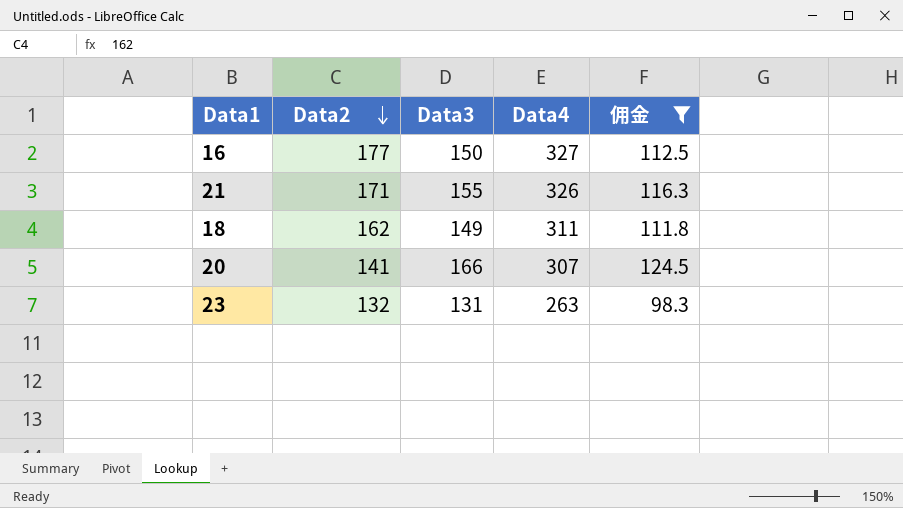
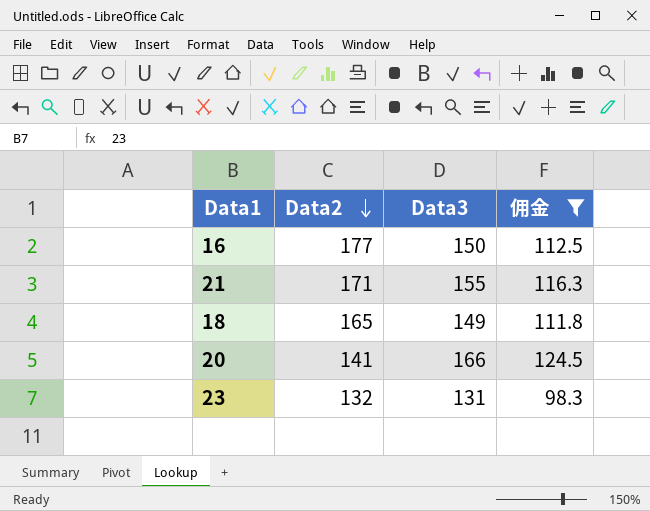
column Data4 | formula: [Data2] + [Data3] -> none
18 | Data2: 162 -> 165

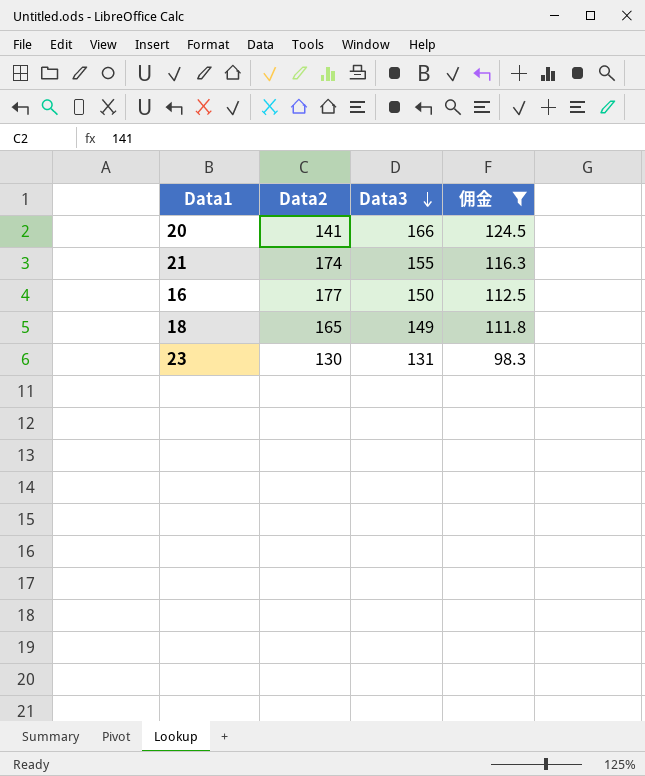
row order: Data2 descending -> Data3 descending
21 | Data2: 171 -> 174
23 | Data2: 132 -> 130

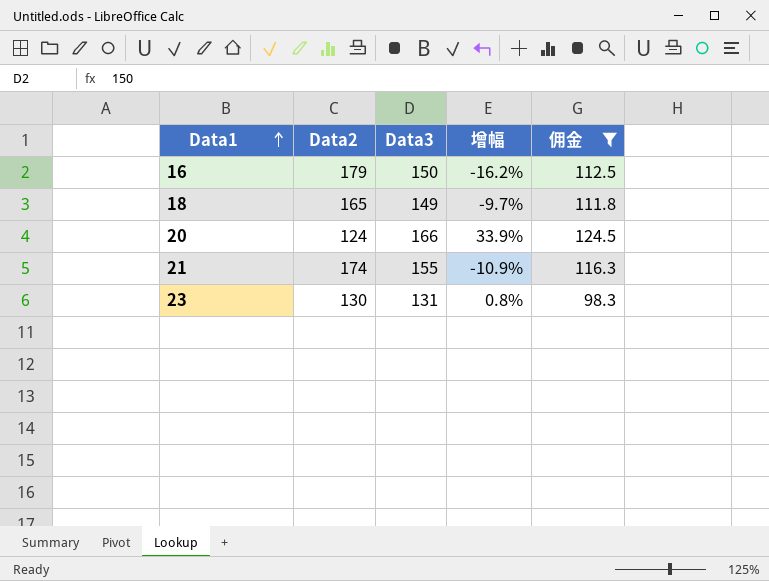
row order: Data3 descending -> Data1 ascending
column 增幅 | formula: none -> ([Data3] - [Data2]) / [Data2]
16 | Data2: 177 -> 179
20 | Data2: 141 -> 124

